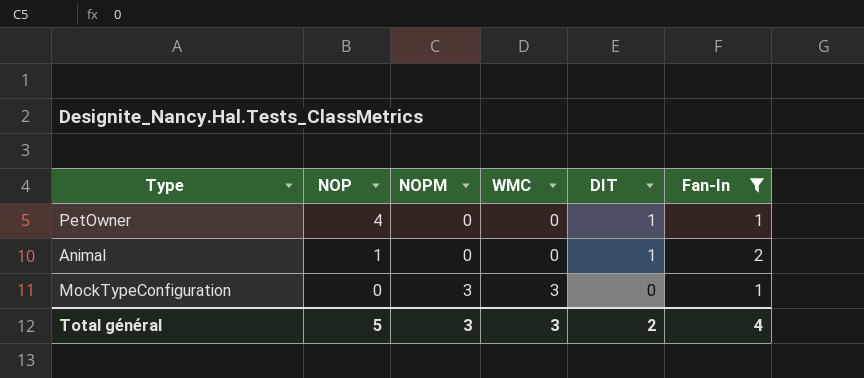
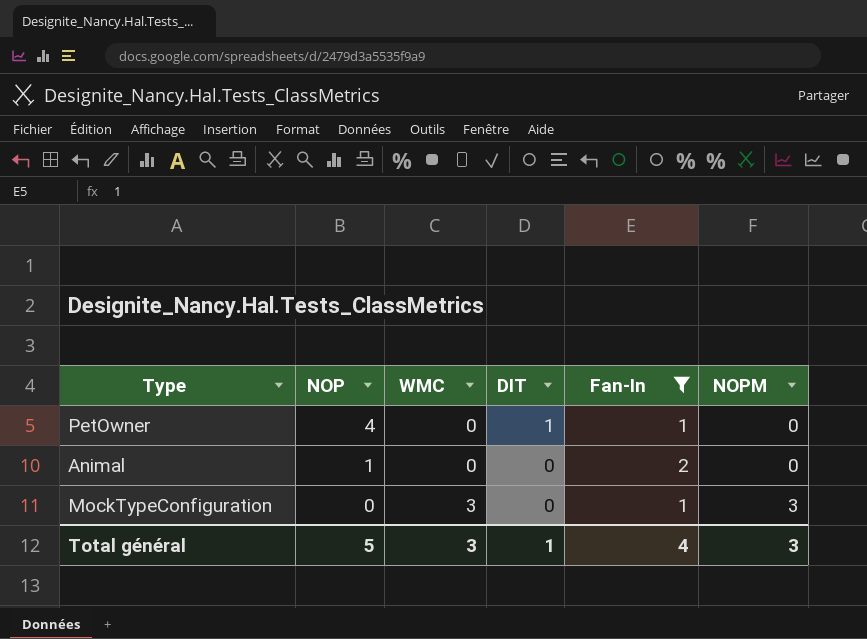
column NOPM | position: 3 -> 6
Animal | DIT: 1 -> 0
Total général | DIT: 2 -> 1

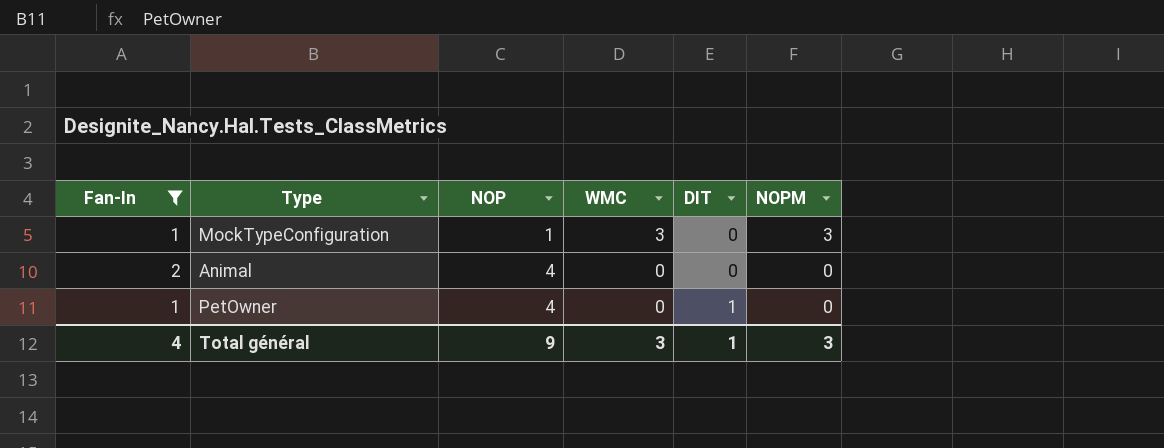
row order: NOP descending -> NOP ascending
column Fan-In | position: 5 -> 1
MockTypeConfiguration | NOP: 0 -> 1
Animal | NOP: 1 -> 4
Total général | NOP: 5 -> 9

